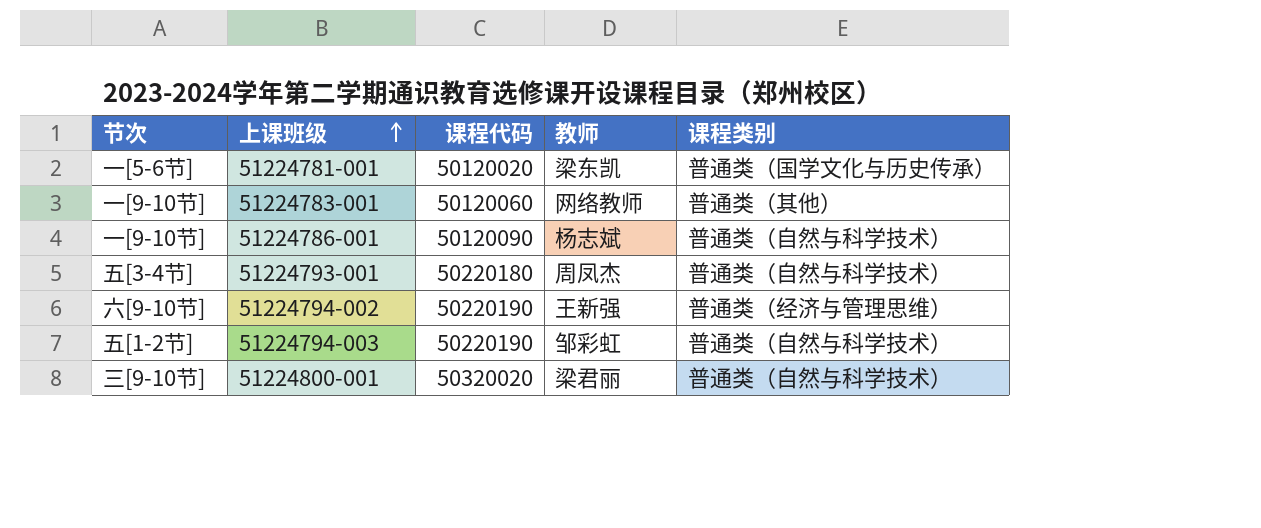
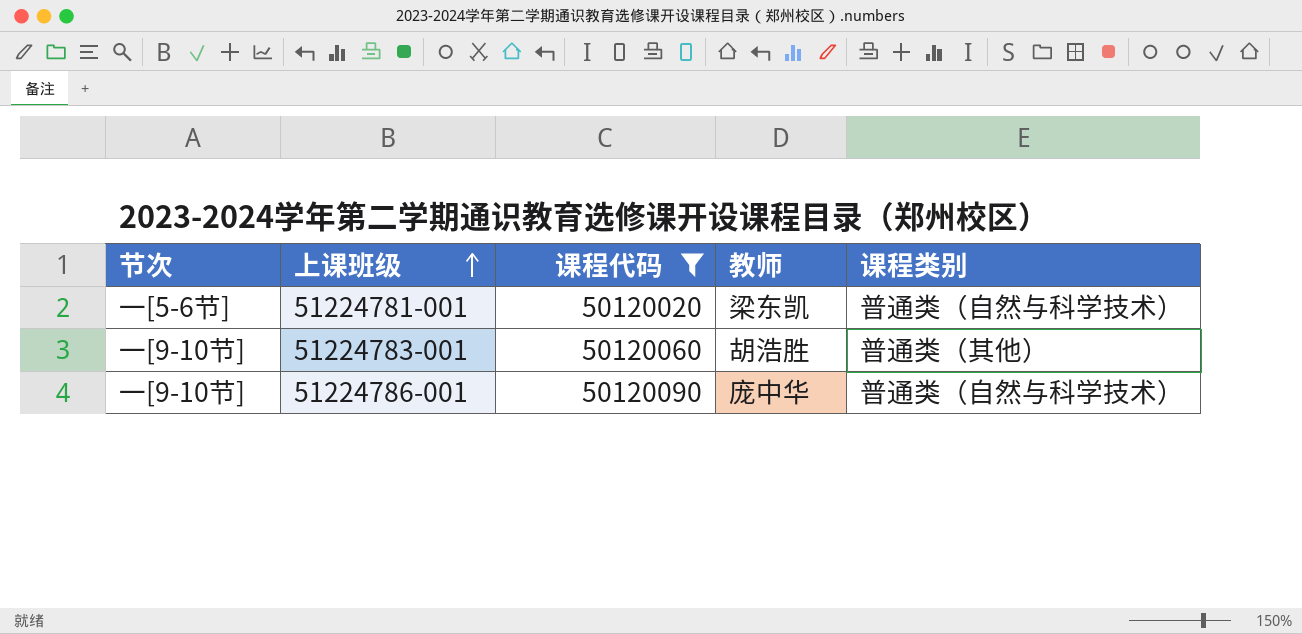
filter: none -> 课程代码 <= 50120090
51224781-001 | 课程类别: 普通类（国学文化与历史传承） -> 普通类（自然与科学技术）
51224783-001 | 教师: 网络教师 -> 胡浩胜
51224786-001 | 教师: 杨志斌 -> 庞中华

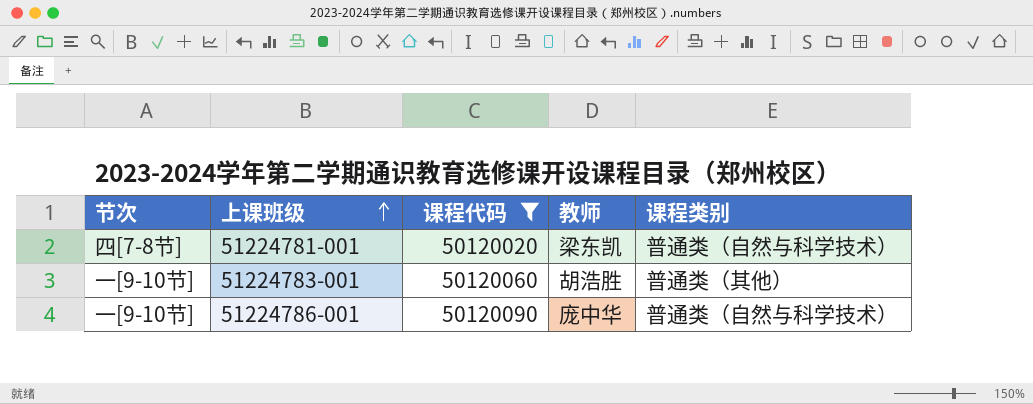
51224781-001 | 节次: 一[5-6节] -> 四[7-8节]

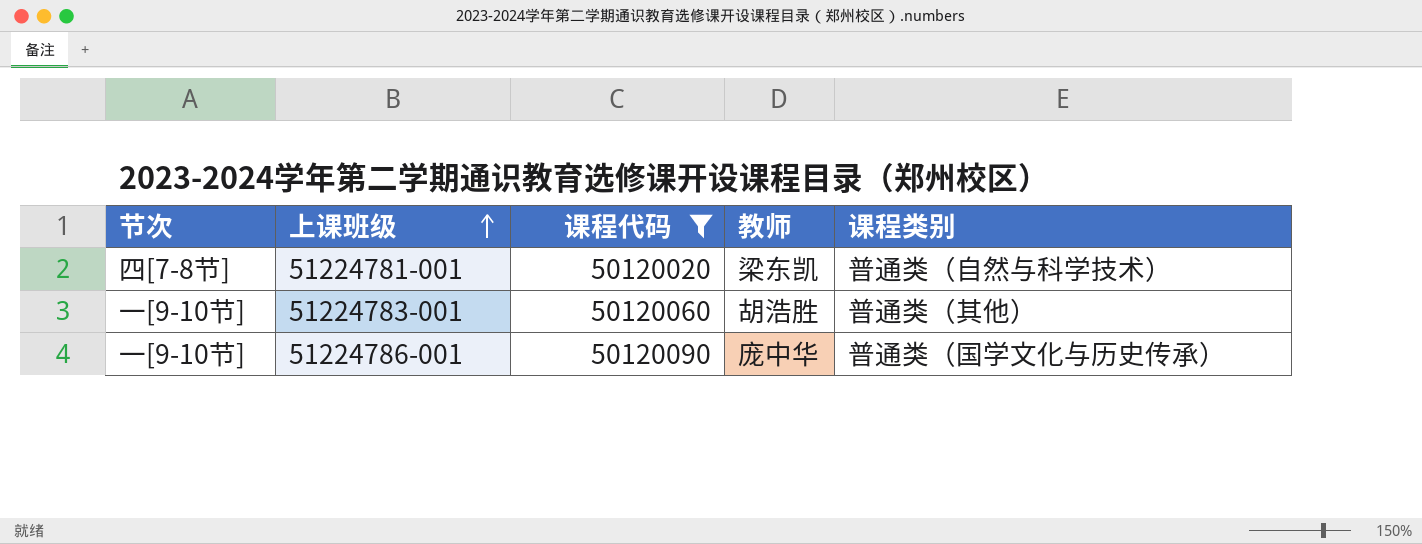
51224786-001 | 课程类别: 普通类（自然与科学技术） -> 普通类（国学文化与历史传承）

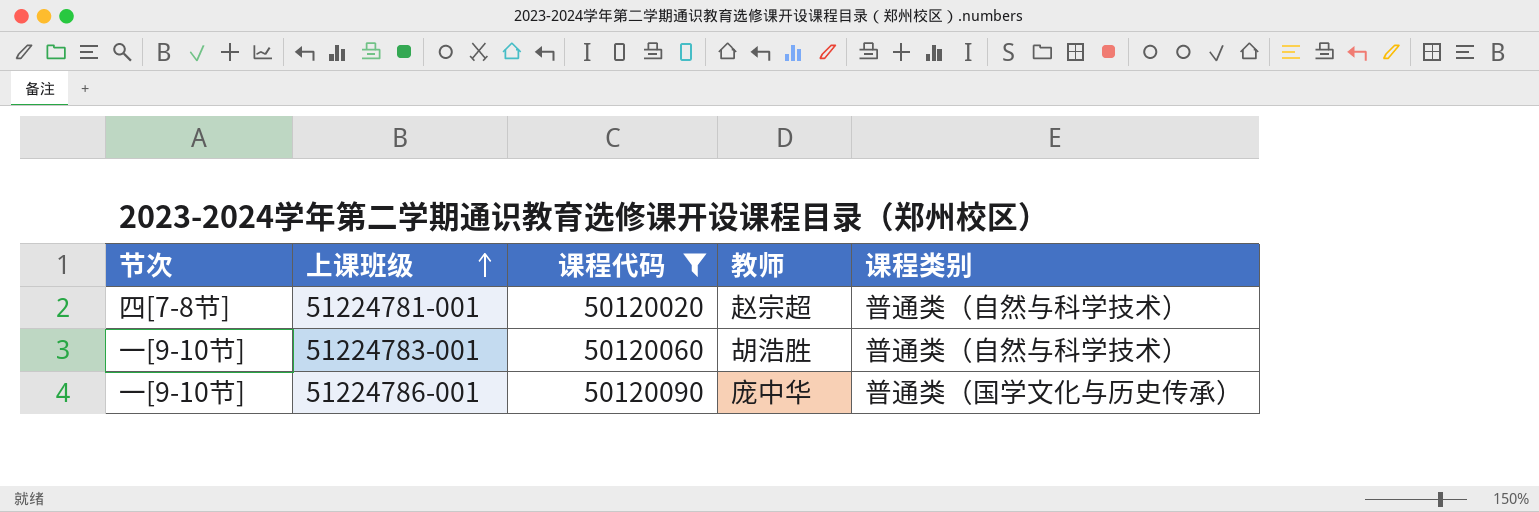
51224781-001 | 教师: 梁东凯 -> 赵宗超
51224783-001 | 课程类别: 普通类（其他） -> 普通类（自然与科学技术）

